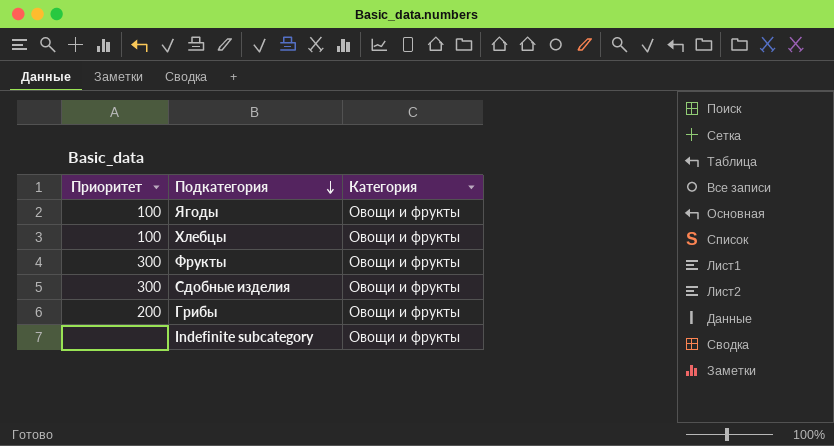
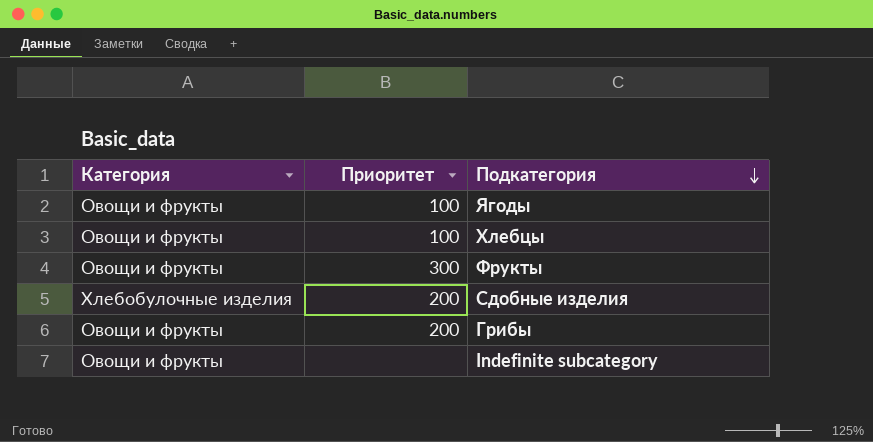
column Категория | position: 3 -> 1
Сдобные изделия | Категория: Овощи и фрукты -> Хлебобулочные изделия
Сдобные изделия | Приоритет: 300 -> 200

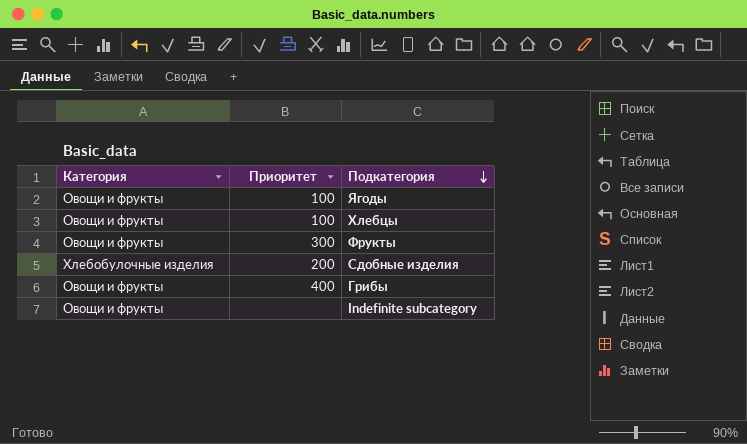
Грибы | Приоритет: 200 -> 400

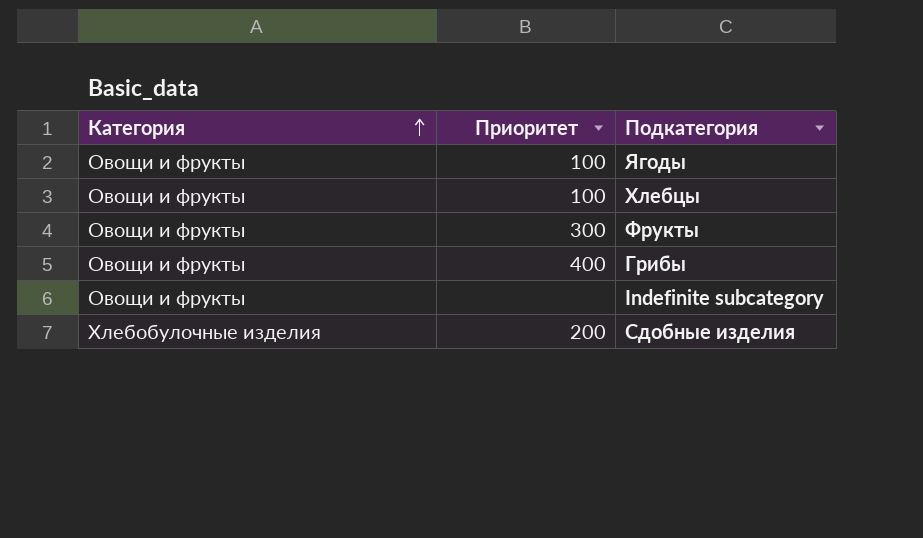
row order: Подкатегория descending -> Категория ascending

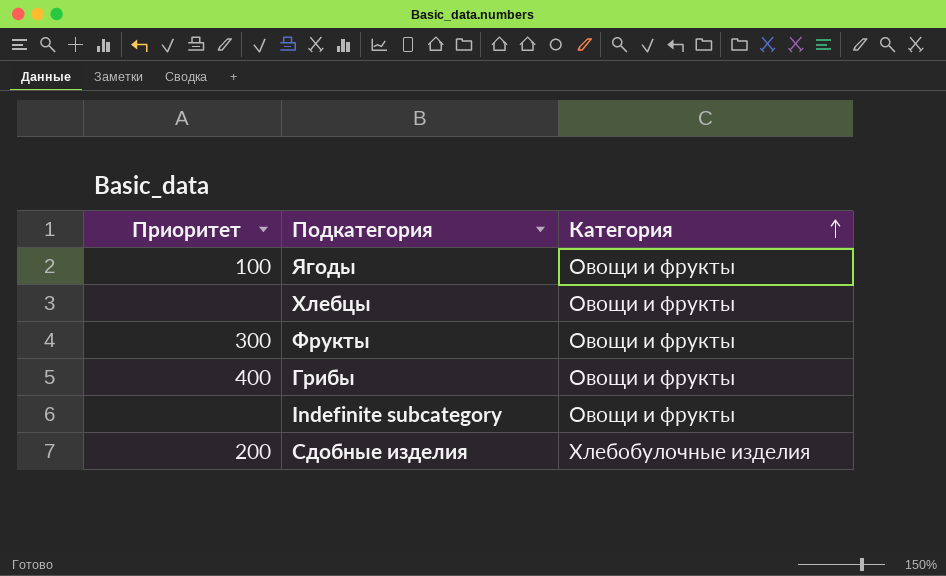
column Категория | position: 1 -> 3
Хлебцы | Приоритет: 100 -> none

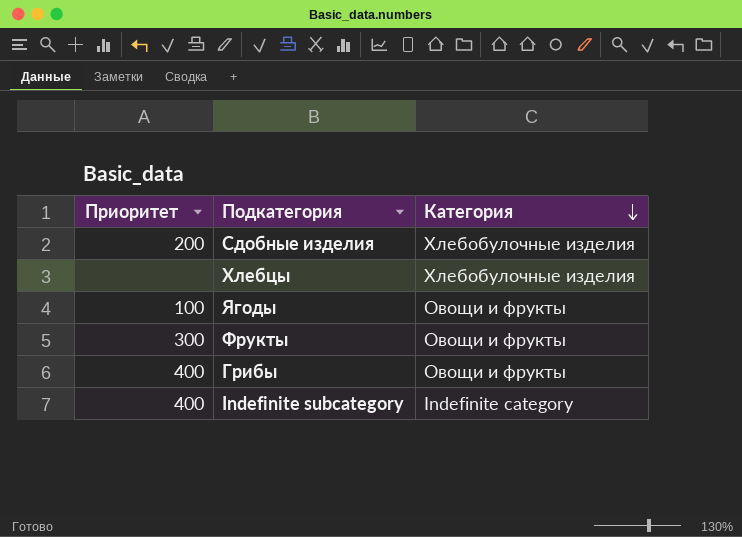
row order: Категория ascending -> Категория descending
Хлебцы | Категория: Овощи и фрукты -> Хлебобулочные изделия
Indefinite subcategory | Приоритет: none -> 400
Indefinite subcategory | Категория: Овощи и фрукты -> Indefinite category

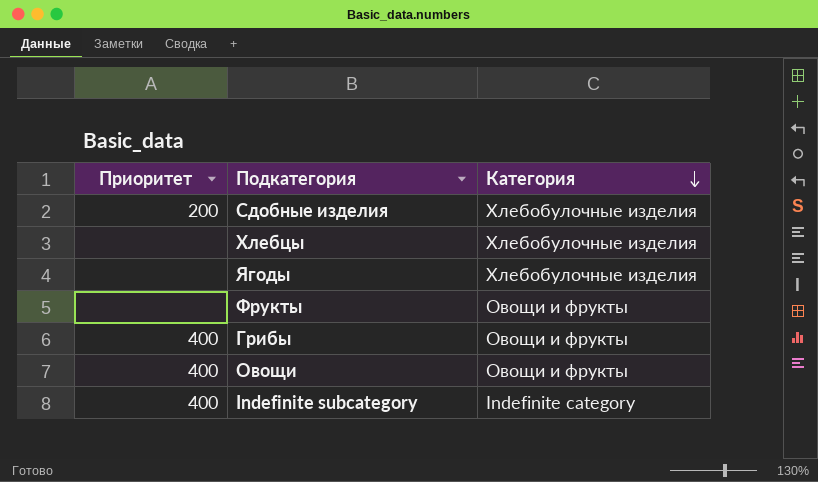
Ягоды | Приоритет: 100 -> none
Ягоды | Категория: Овощи и фрукты -> Хлебобулочные изделия
Фрукты | Приоритет: 300 -> none
row Овощи: none -> 400 | Овощи и фрукты

